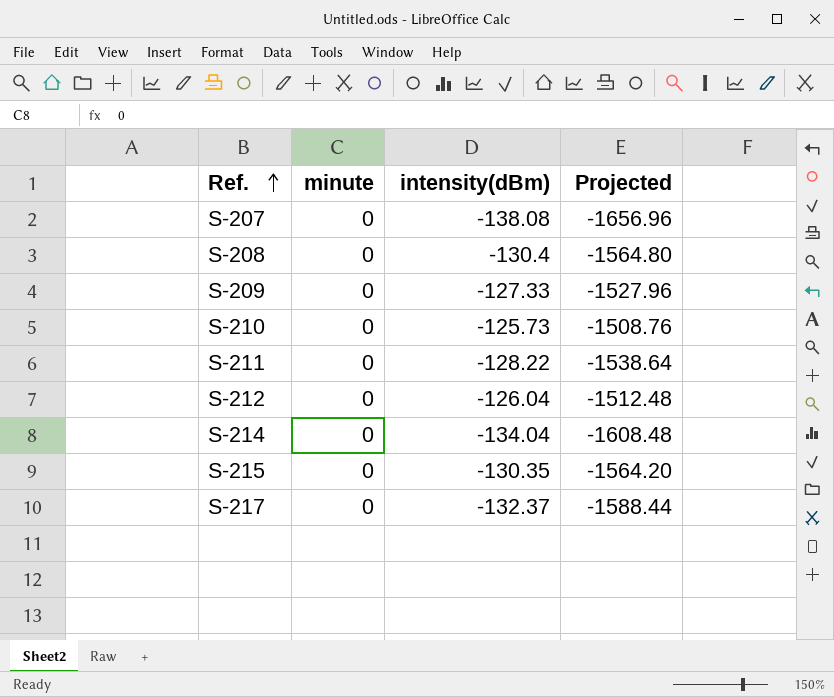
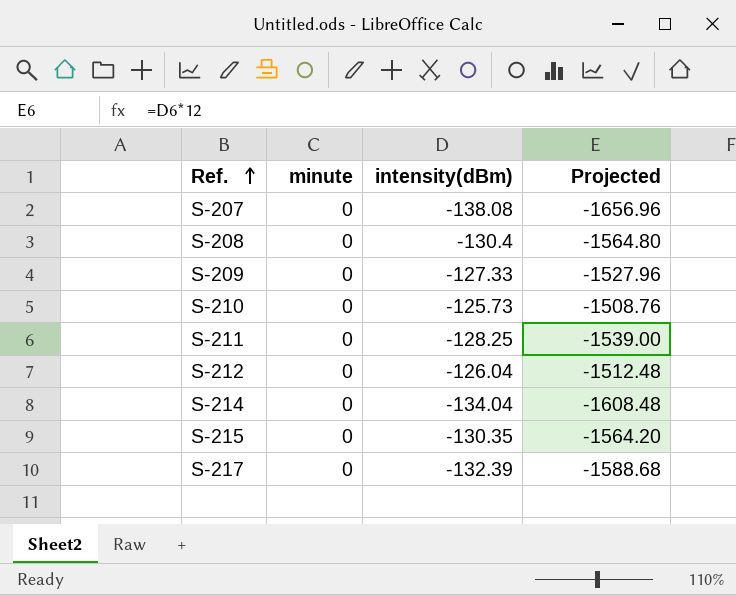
S-211 | intensity(dBm): -128.22 -> -128.25
S-211 | Projected: -1538.64 -> -1539.00
S-217 | intensity(dBm): -132.37 -> -132.39
S-217 | Projected: -1588.44 -> -1588.68

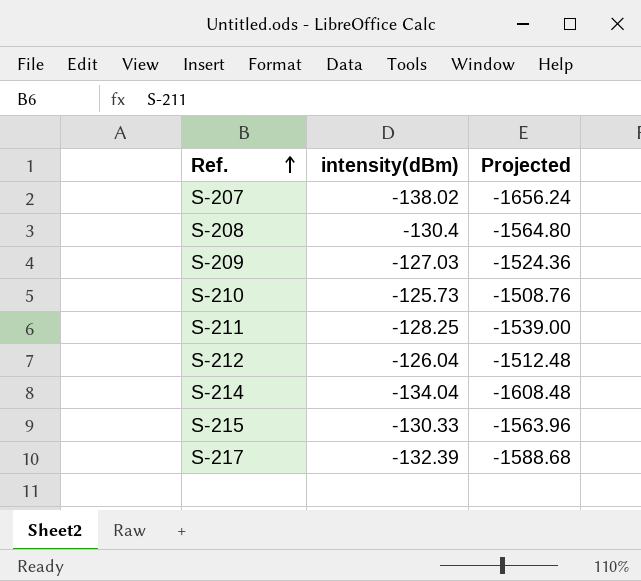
column minute | position: 2 -> none
S-207 | intensity(dBm): -138.08 -> -138.02
S-207 | Projected: -1656.96 -> -1656.24
S-209 | intensity(dBm): -127.33 -> -127.03
S-209 | Projected: -1527.96 -> -1524.36
S-215 | intensity(dBm): -130.35 -> -130.33
S-215 | Projected: -1564.20 -> -1563.96

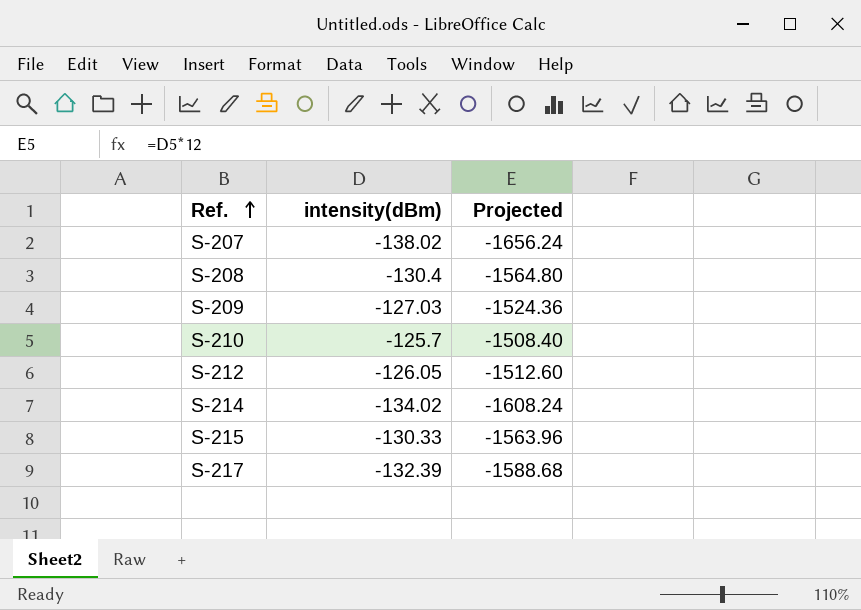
row S-211: -128.25 | -1539.00 -> none
S-210 | intensity(dBm): -125.73 -> -125.7
S-210 | Projected: -1508.76 -> -1508.40
S-212 | intensity(dBm): -126.04 -> -126.05
S-212 | Projected: -1512.48 -> -1512.60
S-214 | intensity(dBm): -134.04 -> -134.02
S-214 | Projected: -1608.48 -> -1608.24

